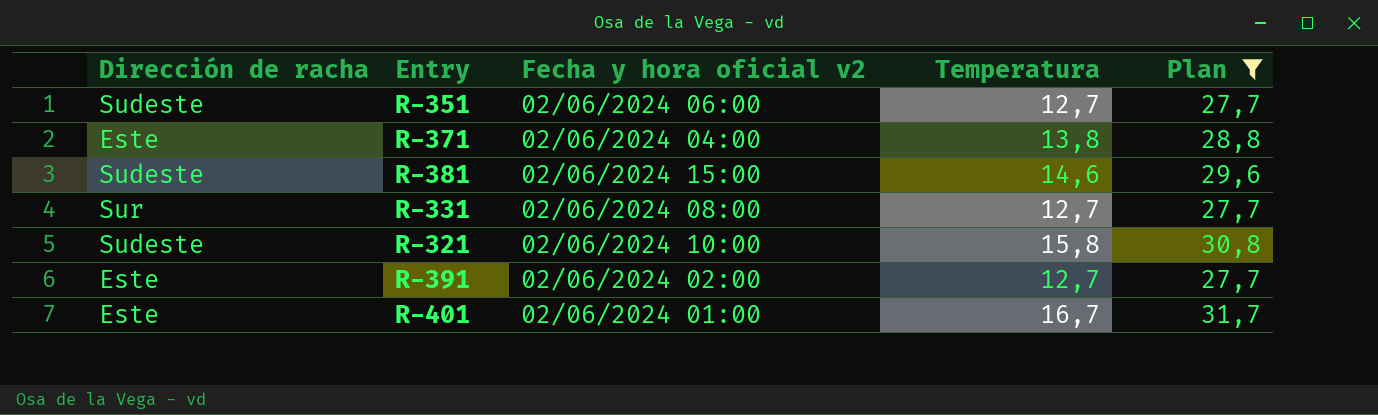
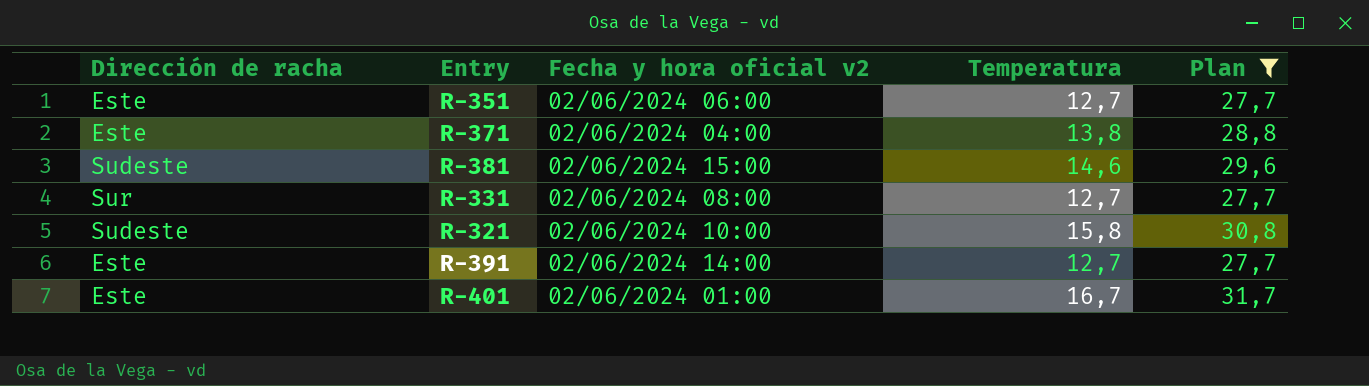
R-351 | Dirección de racha: Sudeste -> Este
R-391 | Fecha y hora oficial v2: 02/06/2024 02:00 -> 02/06/2024 14:00

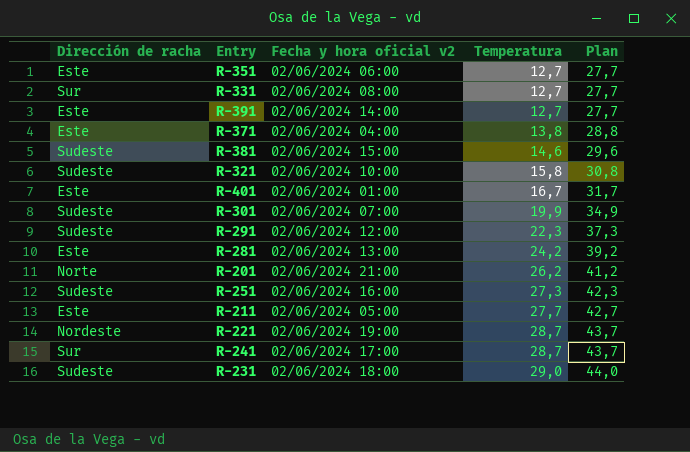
filter: Plan <= 31,7 -> none
row order: none -> Temperatura ascending

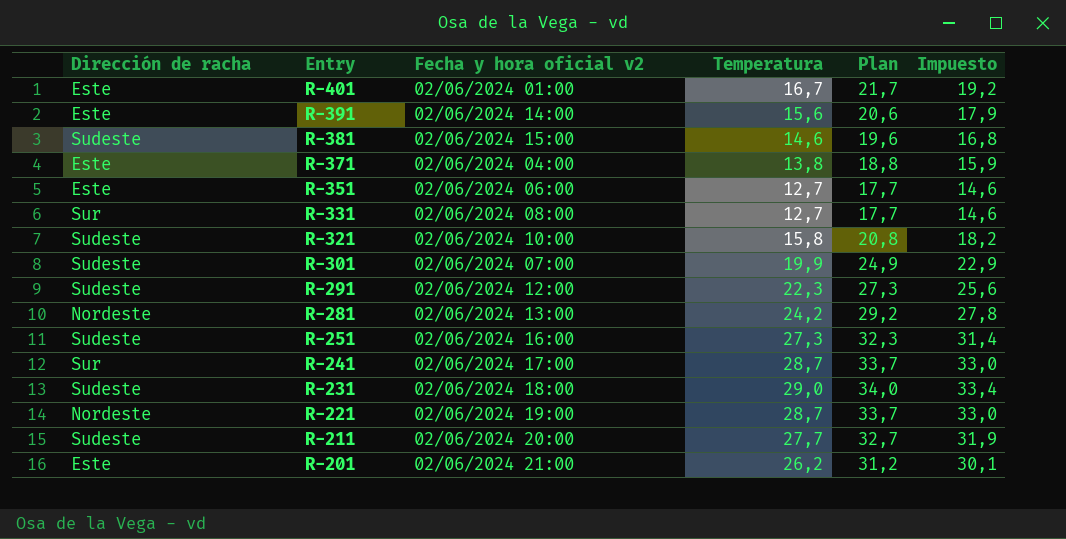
row order: Temperatura ascending -> Entry descending
column Plan | formula: [Temperatura] + 15 -> [Temperatura] + 5
column Impuesto | formula: none -> [Temperatura] * 1,15
R-391 | Temperatura: 12,7 -> 15,6
R-281 | Dirección de racha: Este -> Nordeste
R-211 | Dirección de racha: Este -> Sudeste
R-211 | Fecha y hora oficial v2: 02/06/2024 05:00 -> 02/06/2024 20:00
R-201 | Dirección de racha: Norte -> Este

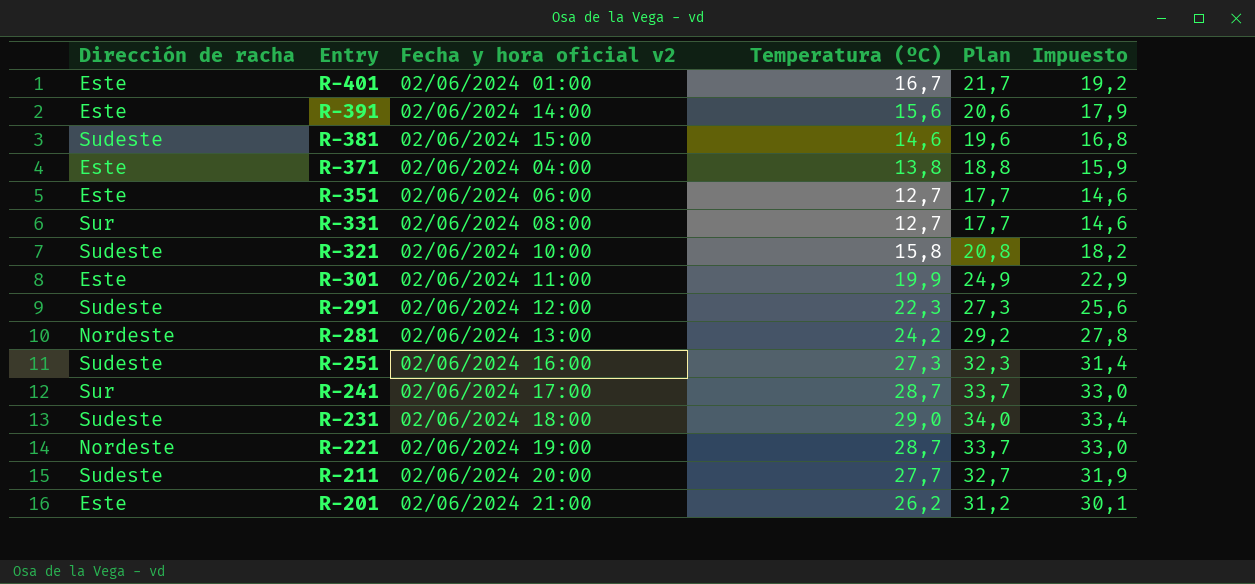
column name: Temperatura -> Temperatura (ºC)
R-301 | Dirección de racha: Sudeste -> Este
R-301 | Fecha y hora oficial v2: 02/06/2024 07:00 -> 02/06/2024 11:00

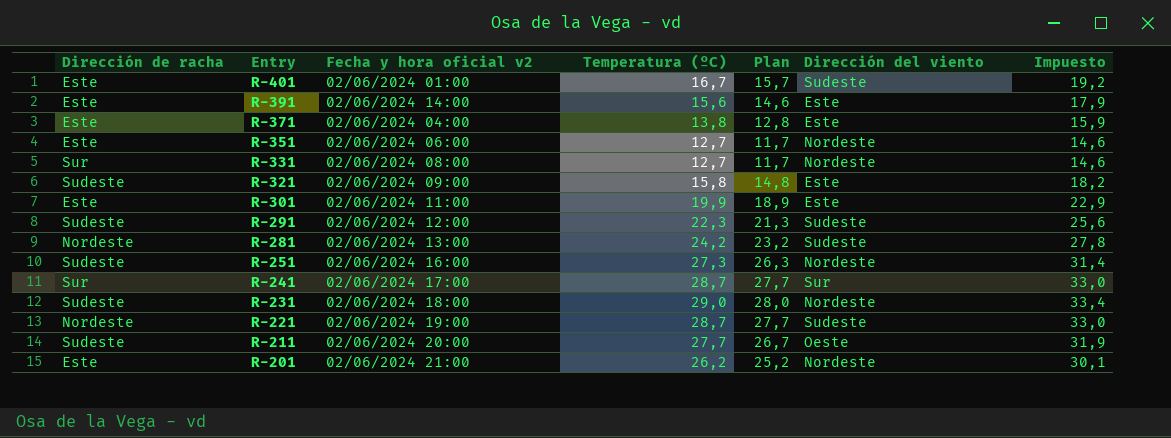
column Plan | formula: [Temperatura (ºC)] + 5 -> [Temperatura (ºC)] - 1
column Dirección del viento | position: none -> 6
row R-381: Sudeste | 02/06/2024 15:00 | 14,6 | 19,6 | 16,8 -> none
R-321 | Fecha y hora oficial v2: 02/06/2024 10:00 -> 02/06/2024 09:00

